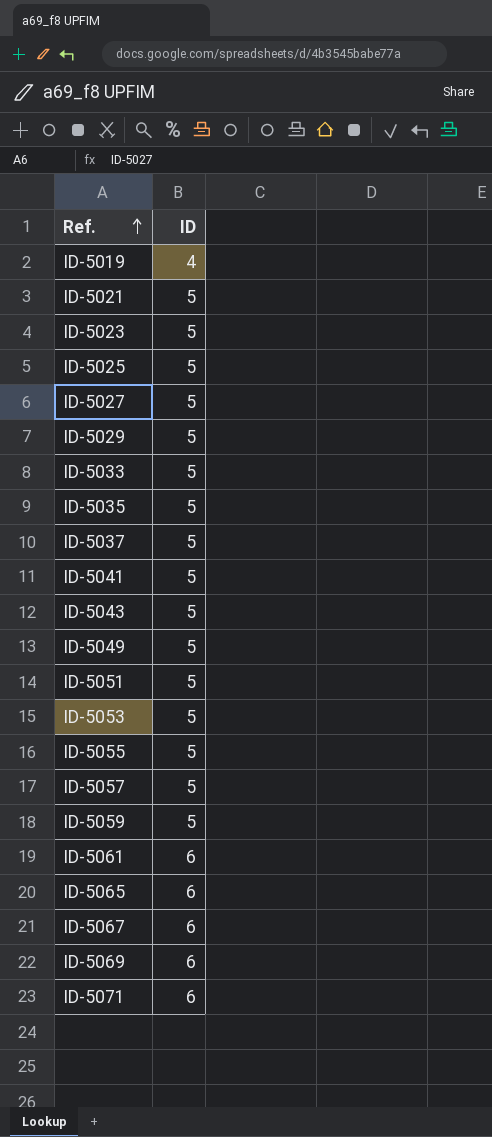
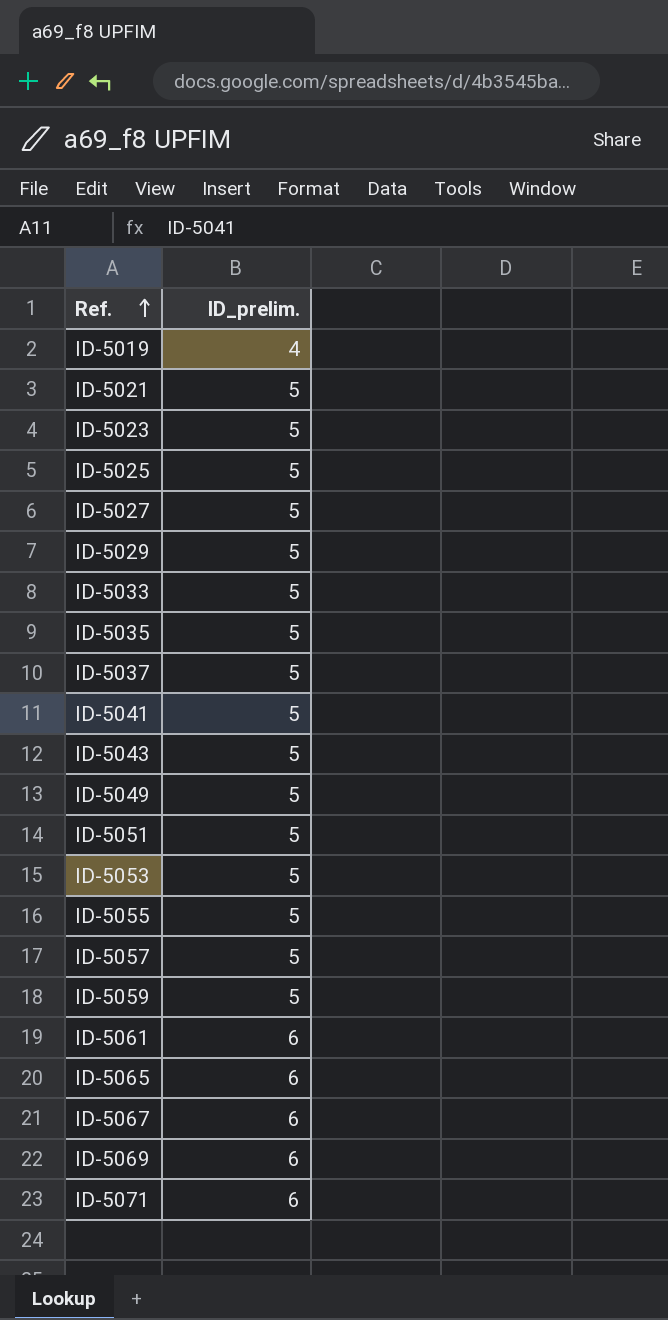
column name: ID -> ID_prelim.

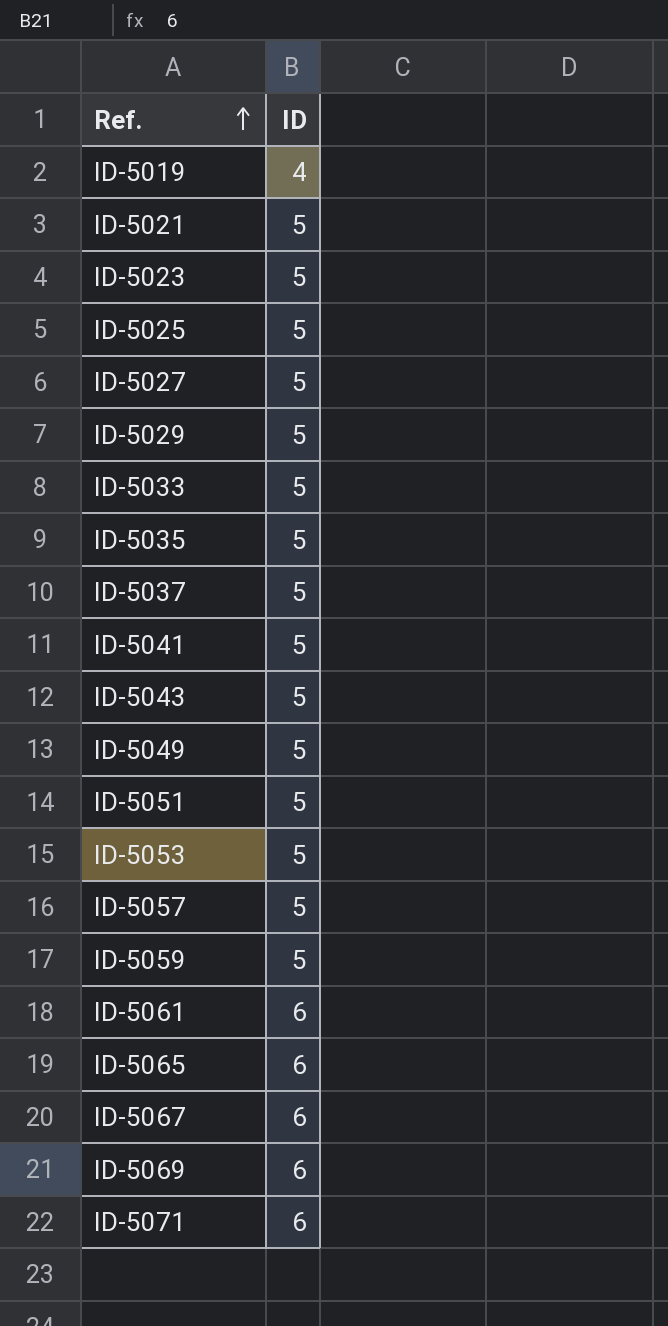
column name: ID_prelim. -> ID
row ID-5055: 5 -> none

